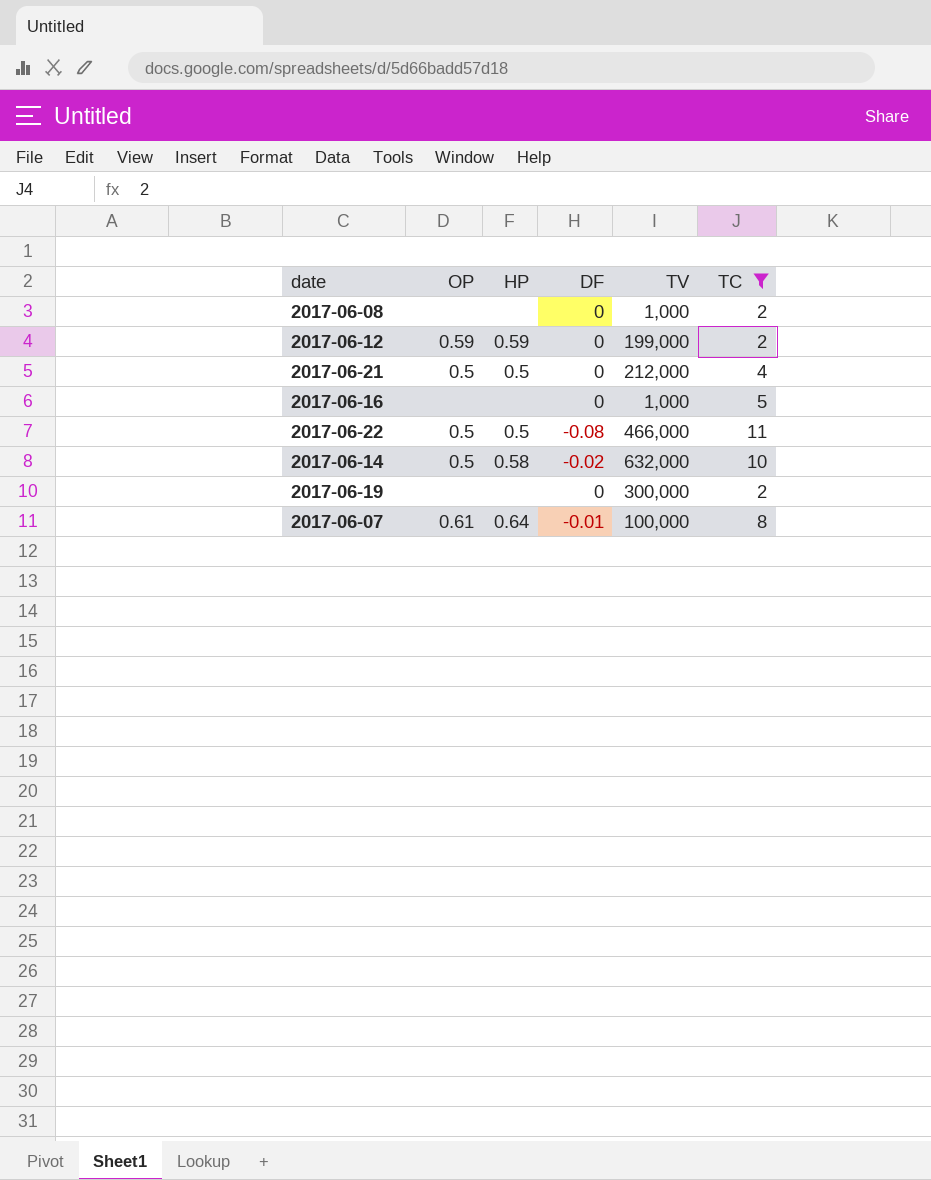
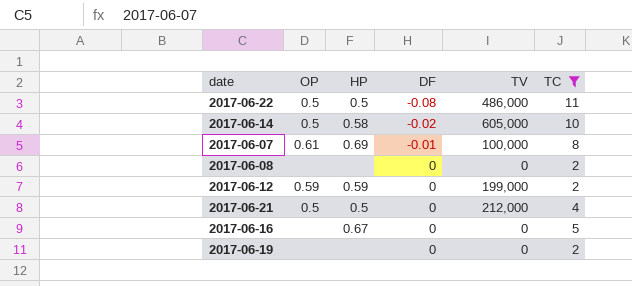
row order: none -> DF ascending
2017-06-22 | TV: 466,000 -> 486,000
2017-06-14 | TV: 632,000 -> 605,000
2017-06-07 | HP: 0.64 -> 0.69
2017-06-08 | TV: 1,000 -> 0
2017-06-16 | HP: none -> 0.67
2017-06-16 | TV: 1,000 -> 0
2017-06-19 | TV: 300,000 -> 0

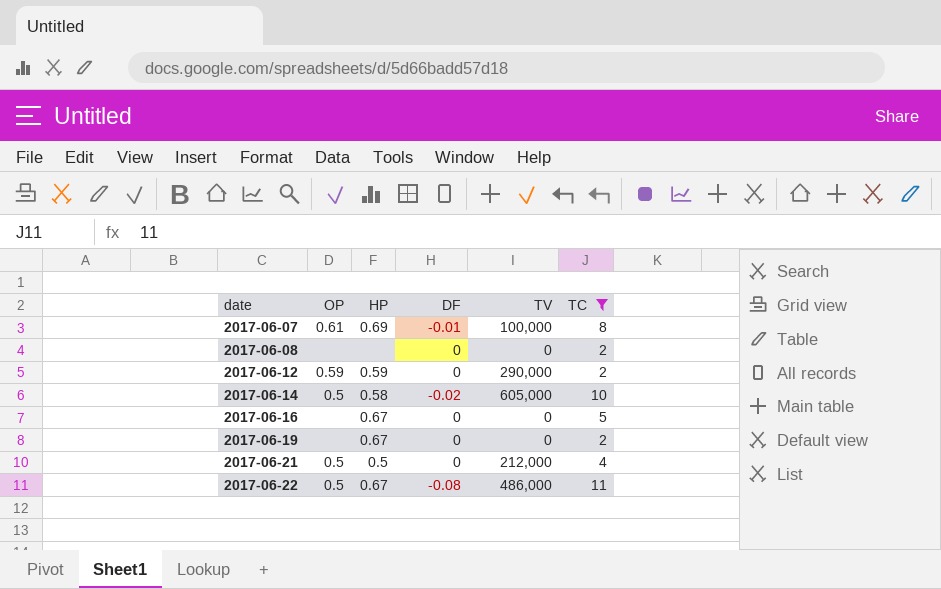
row order: DF ascending -> date ascending
2017-06-12 | TV: 199,000 -> 290,000
2017-06-19 | HP: none -> 0.67
2017-06-22 | HP: 0.5 -> 0.67

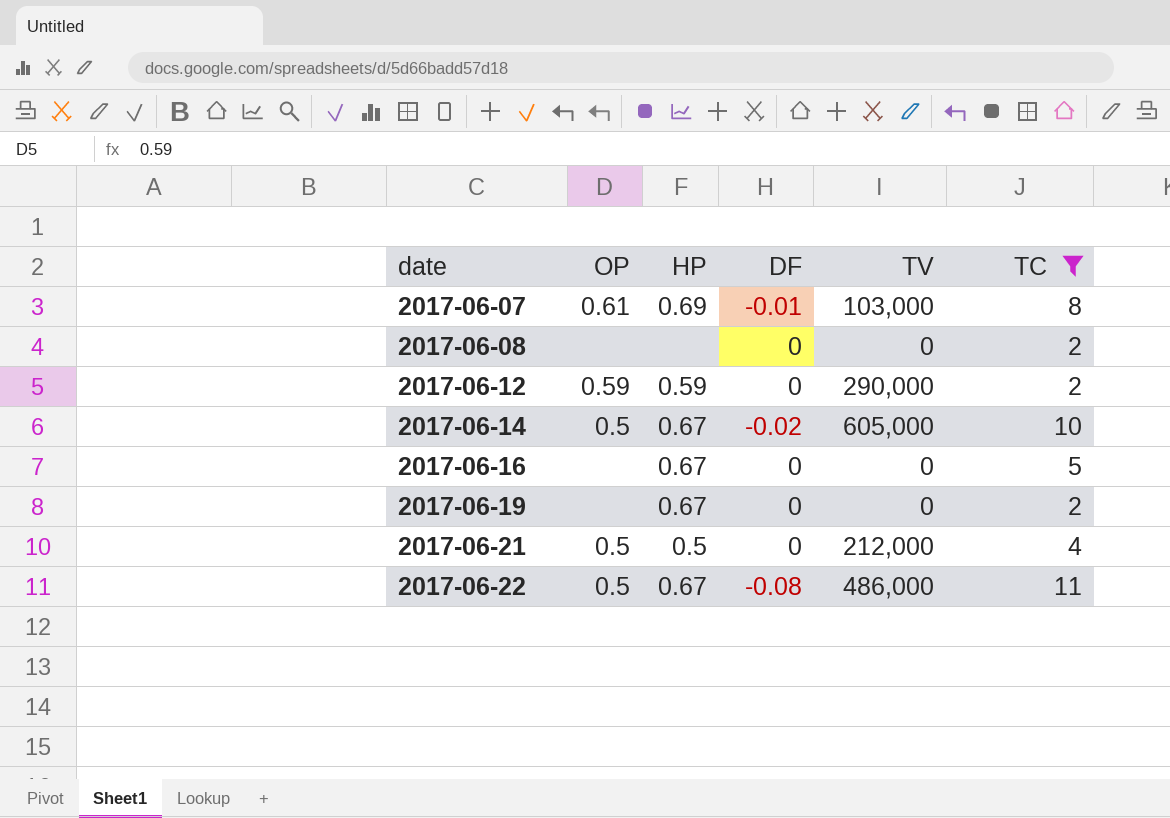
2017-06-07 | TV: 100,000 -> 103,000
2017-06-14 | HP: 0.58 -> 0.67

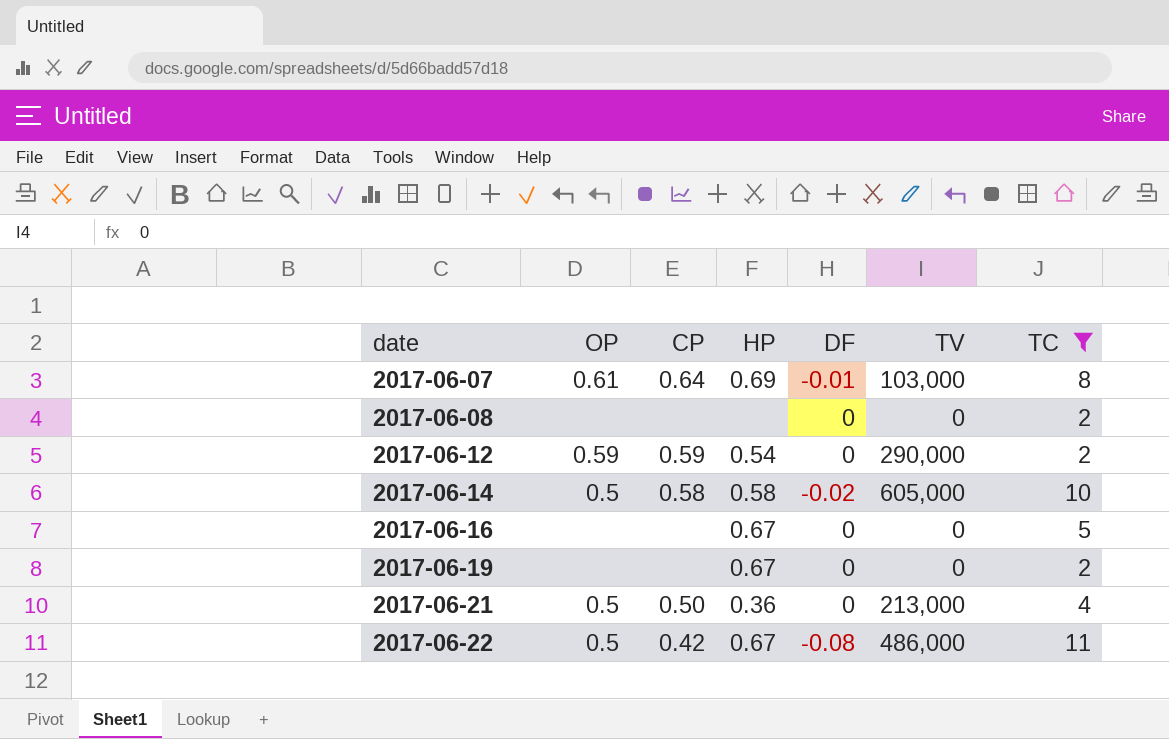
column CP | position: none -> 3
2017-06-12 | HP: 0.59 -> 0.54
2017-06-14 | HP: 0.67 -> 0.58
2017-06-21 | HP: 0.5 -> 0.36
2017-06-21 | TV: 212,000 -> 213,000

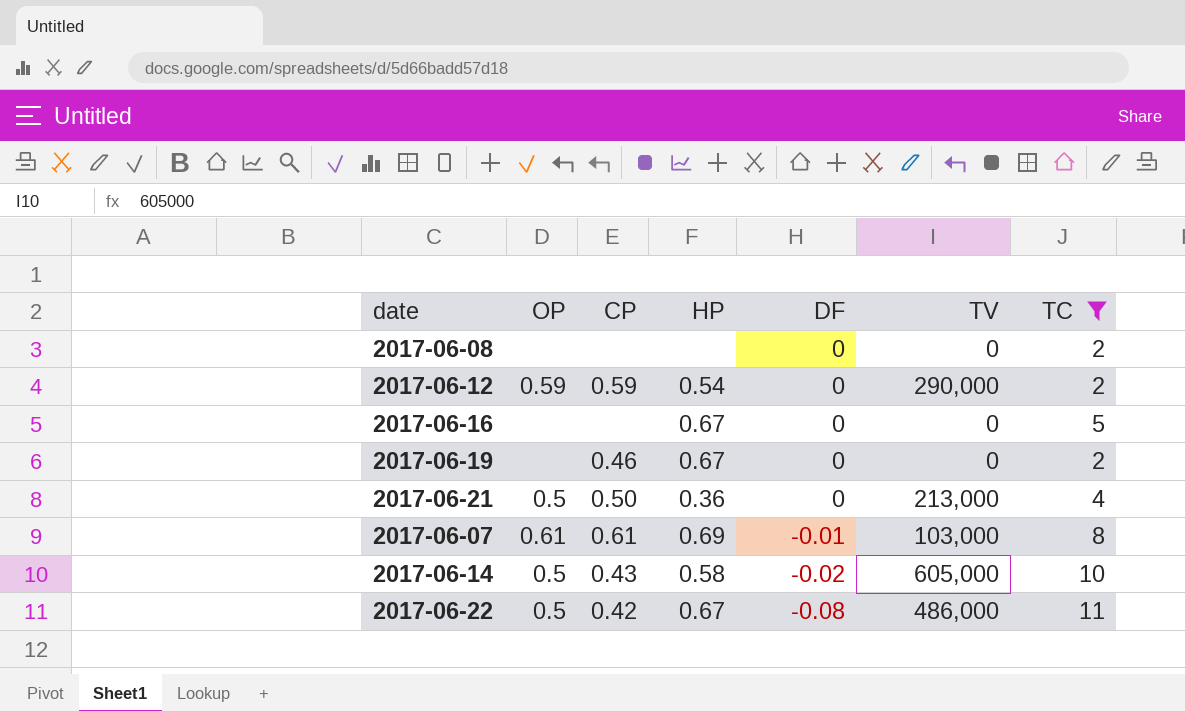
row order: date ascending -> DF descending
2017-06-19 | CP: none -> 0.46
2017-06-07 | CP: 0.64 -> 0.61
2017-06-14 | CP: 0.58 -> 0.43

